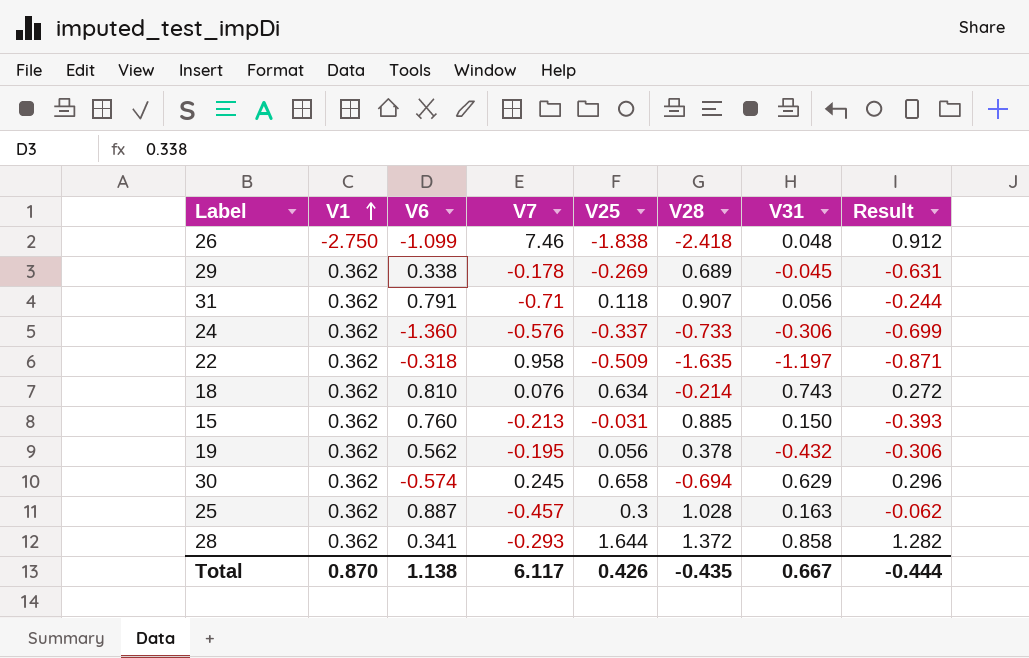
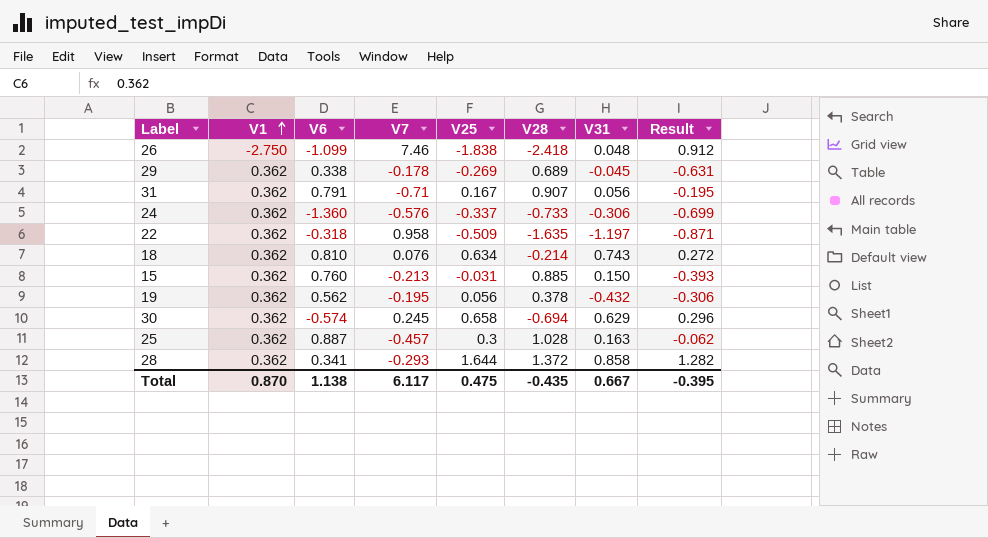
31 | V25: 0.118 -> 0.167
31 | Result: -0.244 -> -0.195
Total | V25: 0.426 -> 0.475
Total | Result: -0.444 -> -0.395

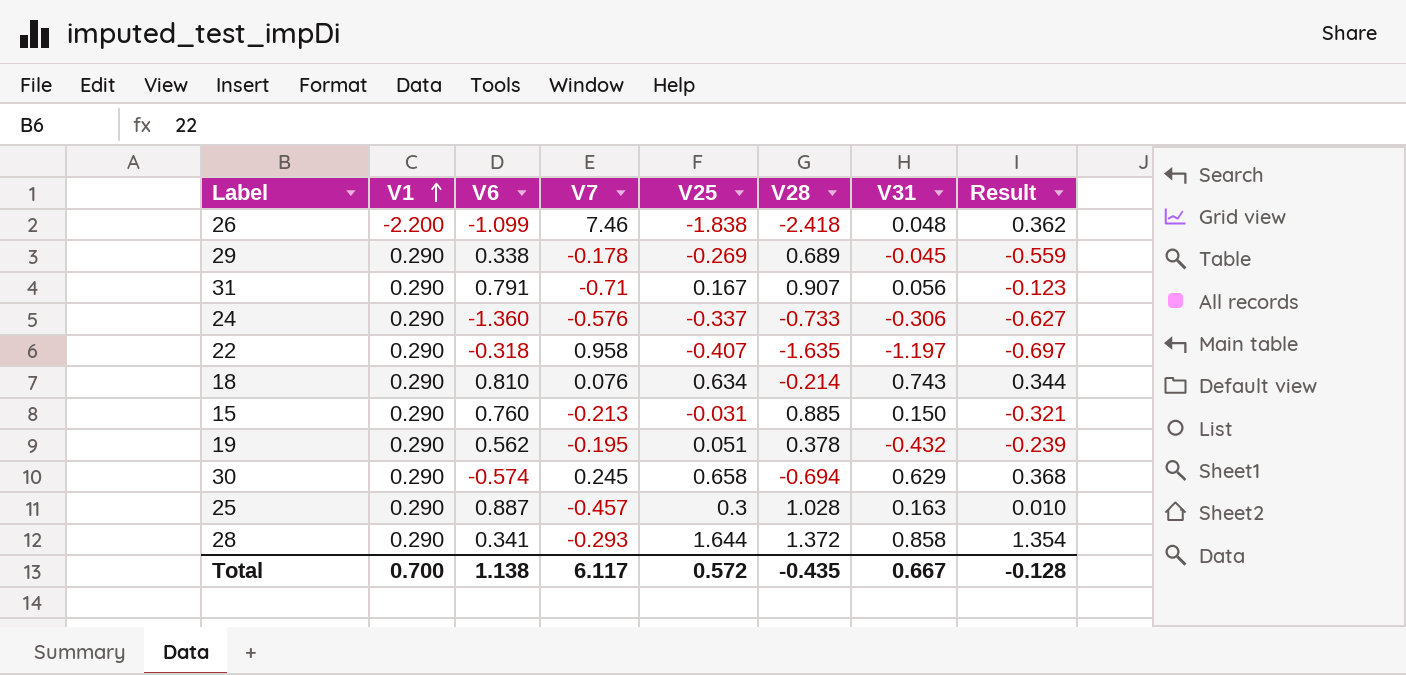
26 | V1: -2.750 -> -2.200
26 | Result: 0.912 -> 0.362
29 | V1: 0.362 -> 0.290
29 | Result: -0.631 -> -0.559
31 | V1: 0.362 -> 0.290
31 | Result: -0.195 -> -0.123
24 | V1: 0.362 -> 0.290
24 | Result: -0.699 -> -0.627
22 | V1: 0.362 -> 0.290
22 | V25: -0.509 -> -0.407
22 | Result: -0.871 -> -0.697
18 | V1: 0.362 -> 0.290
18 | Result: 0.272 -> 0.344
15 | V1: 0.362 -> 0.290
15 | Result: -0.393 -> -0.321
19 | V1: 0.362 -> 0.290
19 | V25: 0.056 -> 0.051
19 | Result: -0.306 -> -0.239
30 | V1: 0.362 -> 0.290
30 | Result: 0.296 -> 0.368
25 | V1: 0.362 -> 0.290
25 | Result: -0.062 -> 0.010
28 | V1: 0.362 -> 0.290
28 | Result: 1.282 -> 1.354
Total | V1: 0.870 -> 0.700
Total | V25: 0.475 -> 0.572
Total | Result: -0.395 -> -0.128

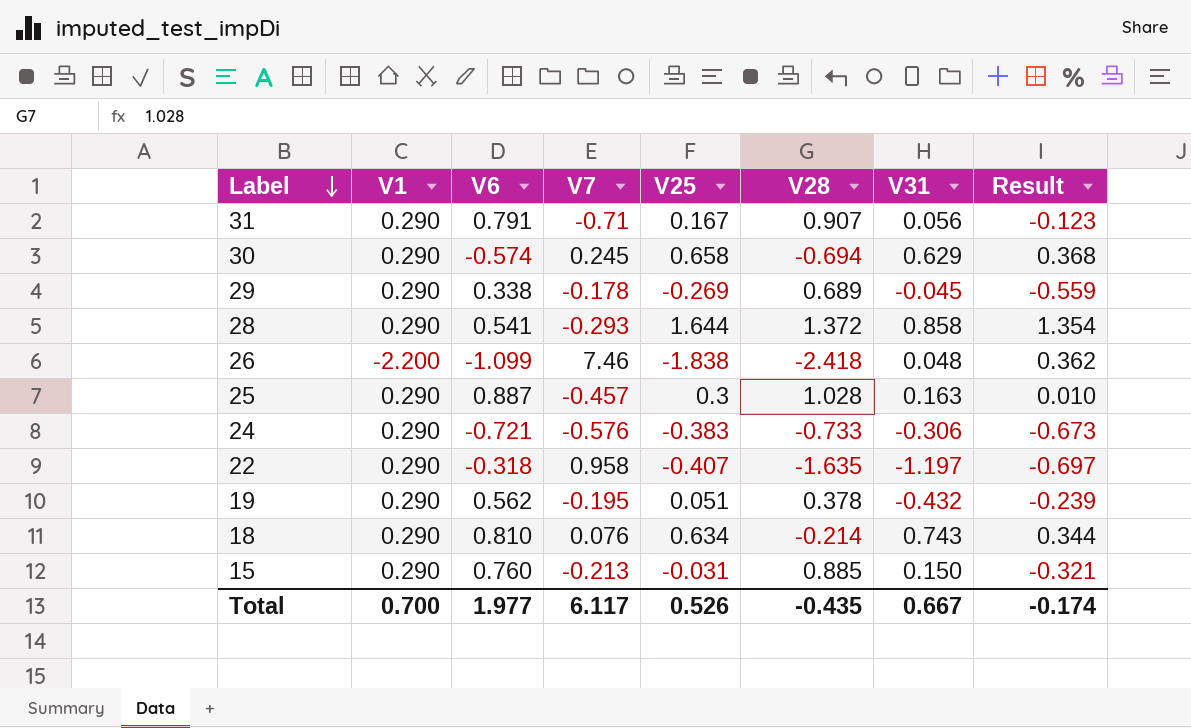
row order: V1 ascending -> Label descending
28 | V6: 0.341 -> 0.541
24 | V6: -1.360 -> -0.721
24 | V25: -0.337 -> -0.383
24 | Result: -0.627 -> -0.673
Total | V6: 1.138 -> 1.977
Total | V25: 0.572 -> 0.526
Total | Result: -0.128 -> -0.174

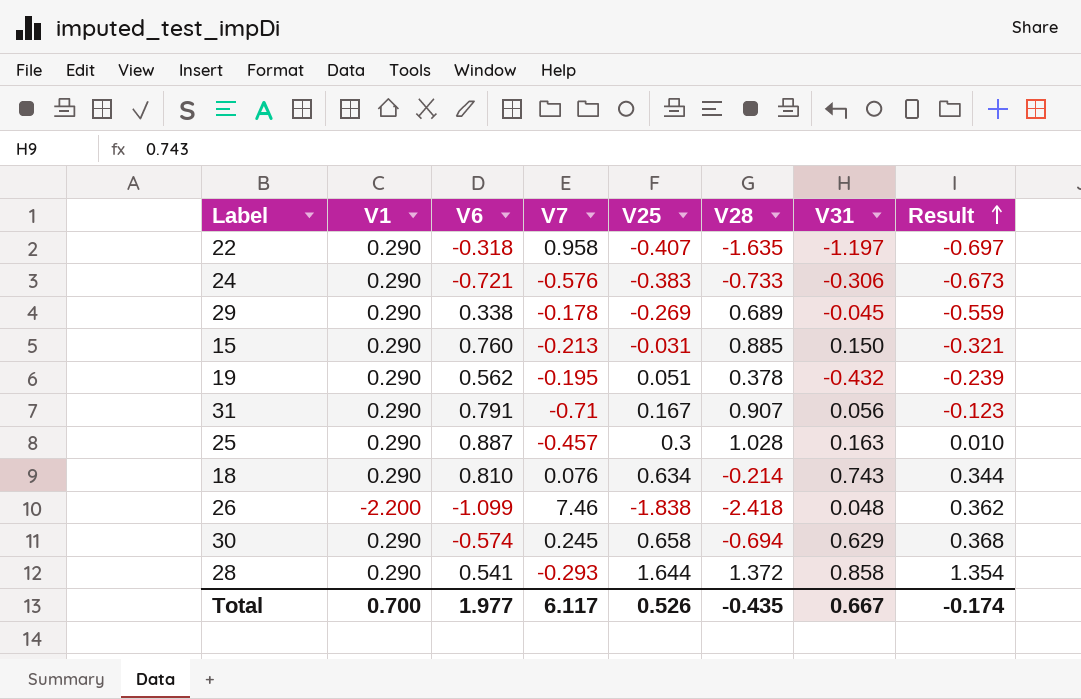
row order: Label descending -> Result ascending

